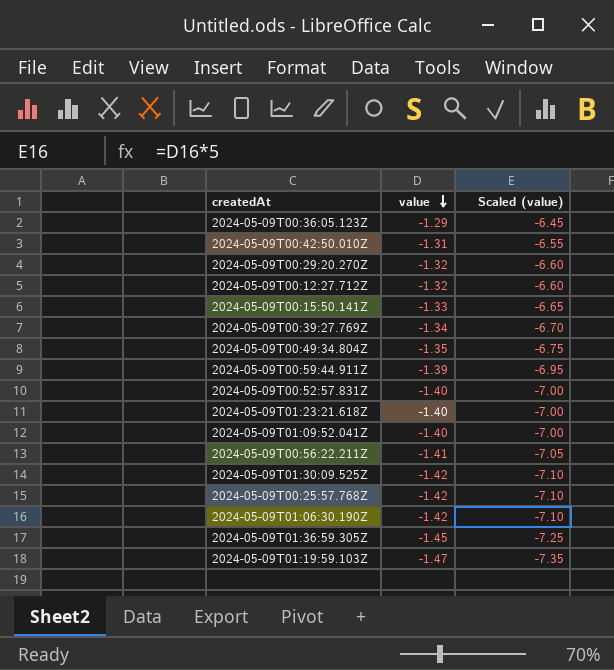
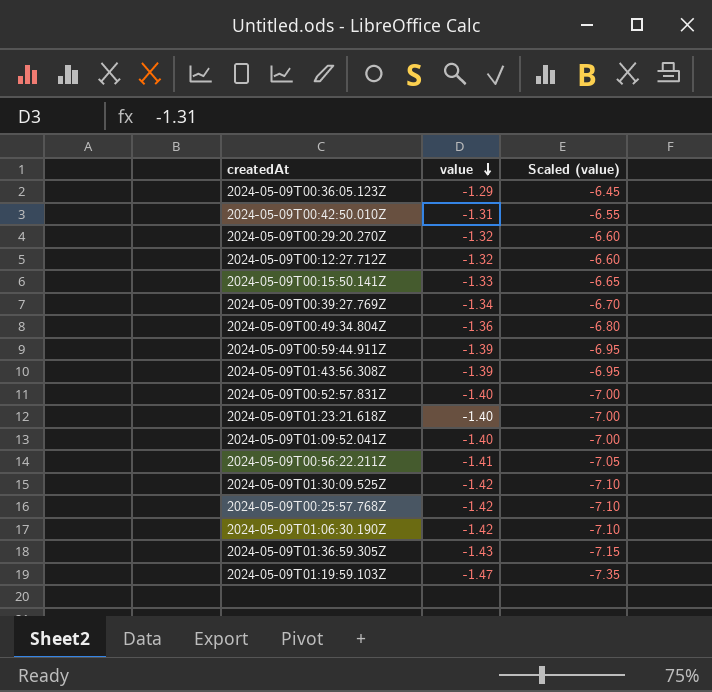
2024-05-09T00:49:34.804Z | value: -1.35 -> -1.36
2024-05-09T00:49:34.804Z | Scaled (value): -6.75 -> -6.80
row 2024-05-09T01:43:56.308Z: none -> -1.39 | -6.95
2024-05-09T01:36:59.305Z | value: -1.45 -> -1.43
2024-05-09T01:36:59.305Z | Scaled (value): -7.25 -> -7.15

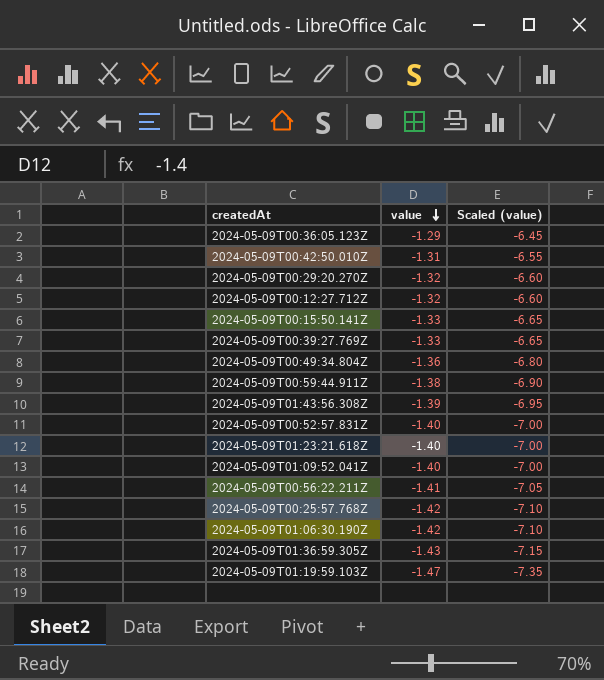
row 2024-05-09T01:30:09.525Z: -1.42 | -7.10 -> none
2024-05-09T00:39:27.769Z | value: -1.34 -> -1.33
2024-05-09T00:39:27.769Z | Scaled (value): -6.70 -> -6.65
2024-05-09T00:59:44.911Z | value: -1.39 -> -1.38
2024-05-09T00:59:44.911Z | Scaled (value): -6.95 -> -6.90

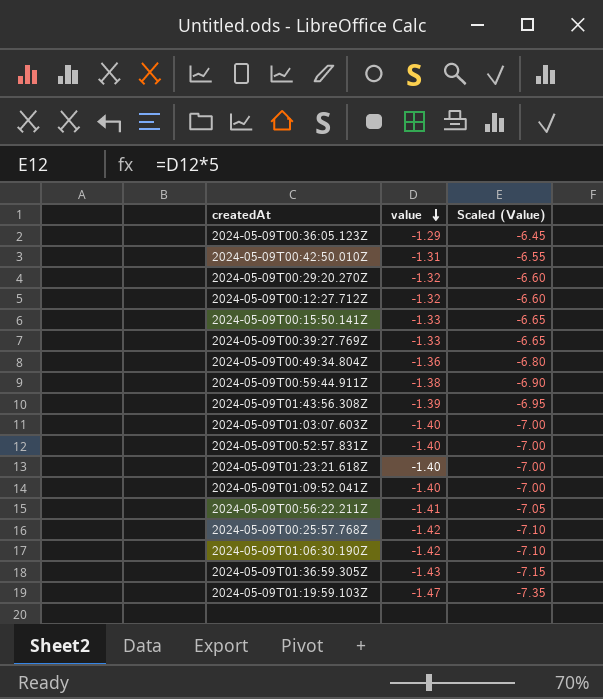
column name: Scaled (value) -> Scaled (Value)
row 2024-05-09T01:03:07.603Z: none -> -1.40 | -7.00

